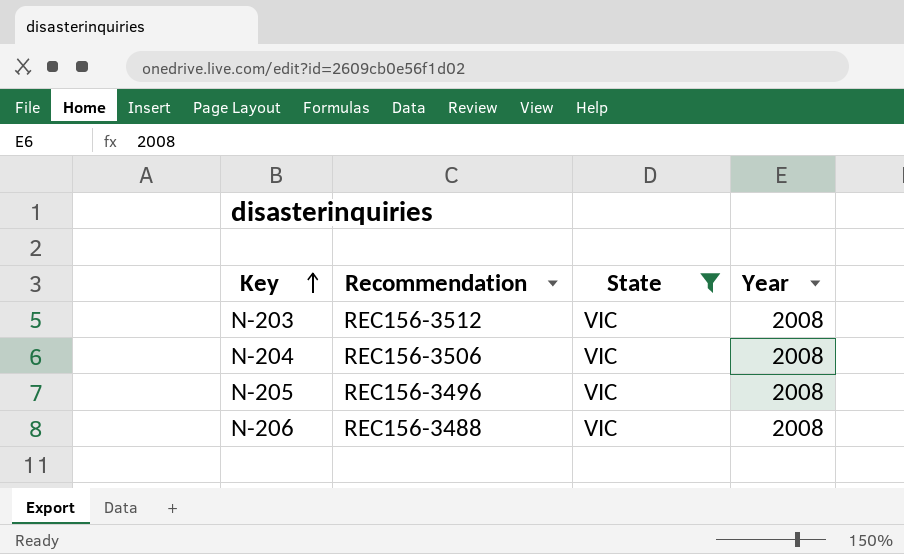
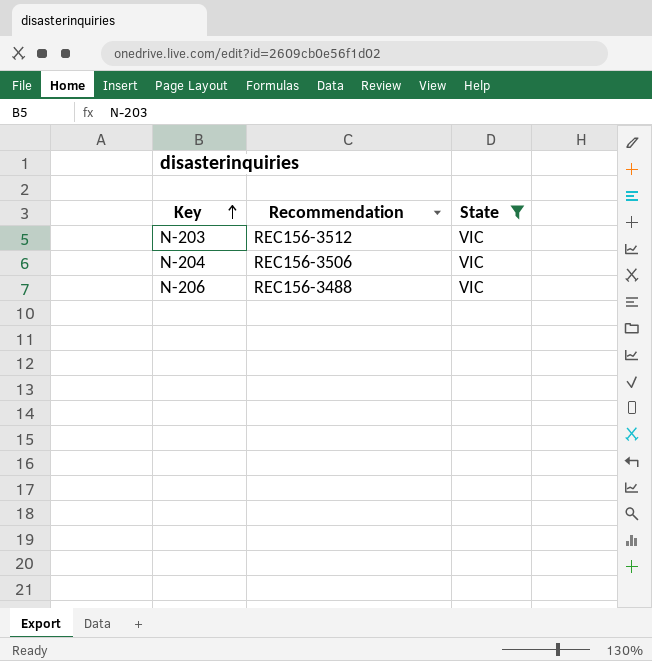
column Year | position: 4 -> none
row N-205: REC156-3496 | VIC | 2008 -> none

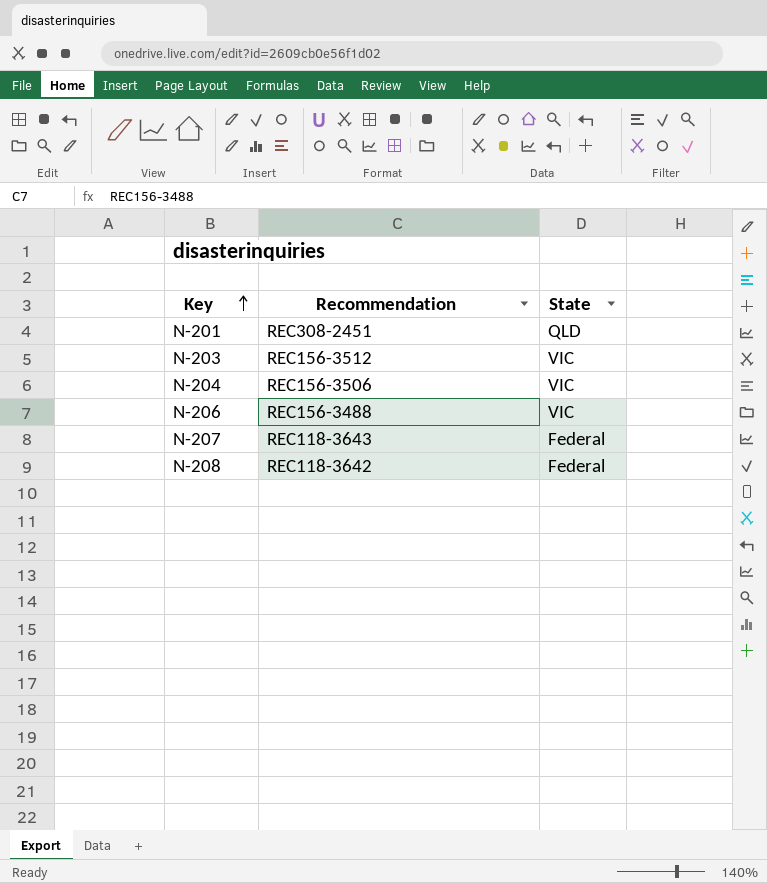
filter: State = VIC -> none

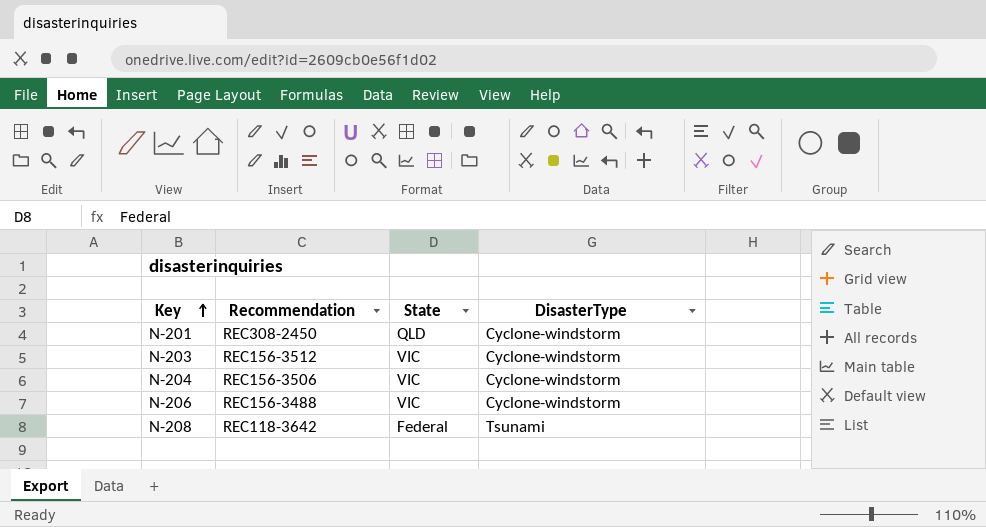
column DisasterType | position: none -> 4
row N-207: REC118-3643 | Federal -> none
N-201 | Recommendation: REC308-2451 -> REC308-2450

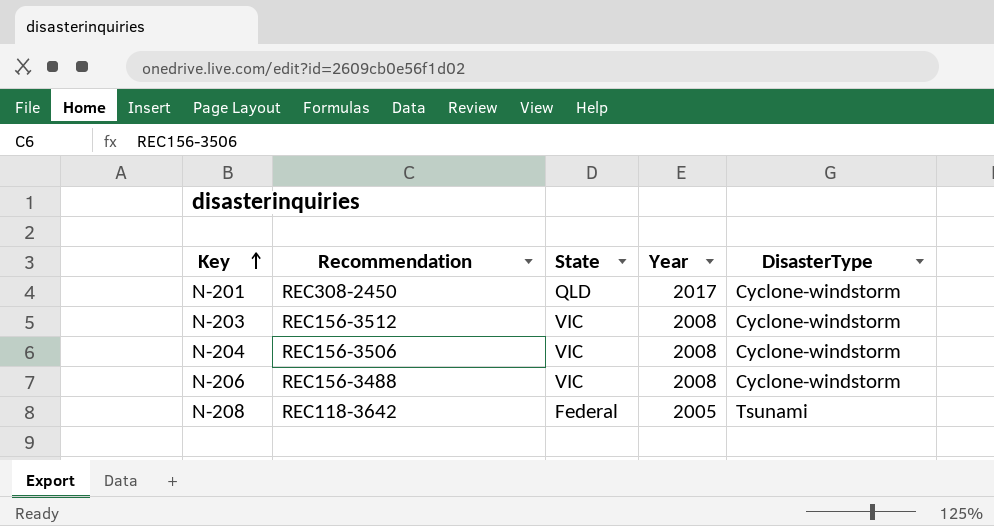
column Year | position: none -> 4

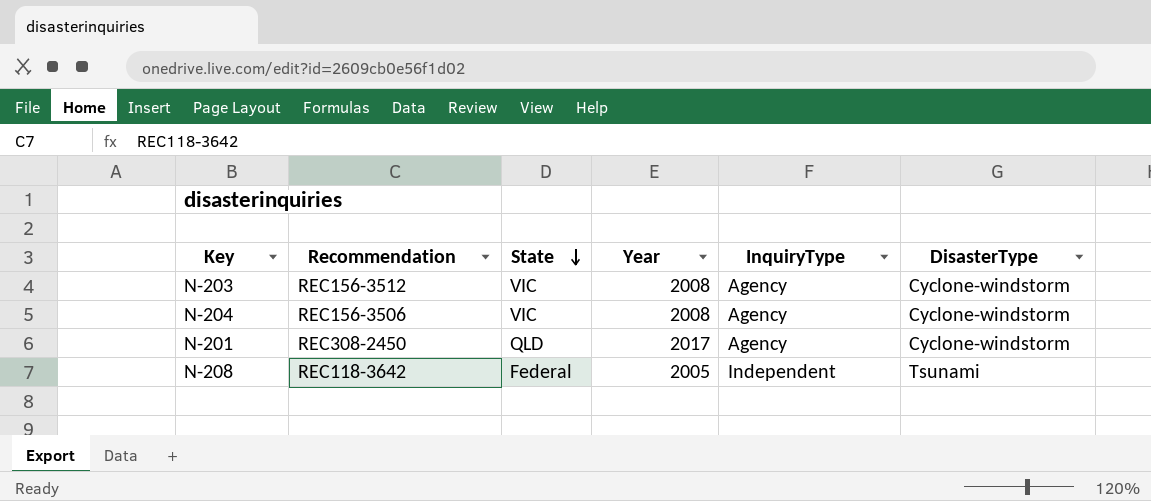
row order: Key ascending -> State descending
column InquiryType | position: none -> 5
row N-206: REC156-3488 | VIC | 2008 | Cyclone-windstorm -> none

